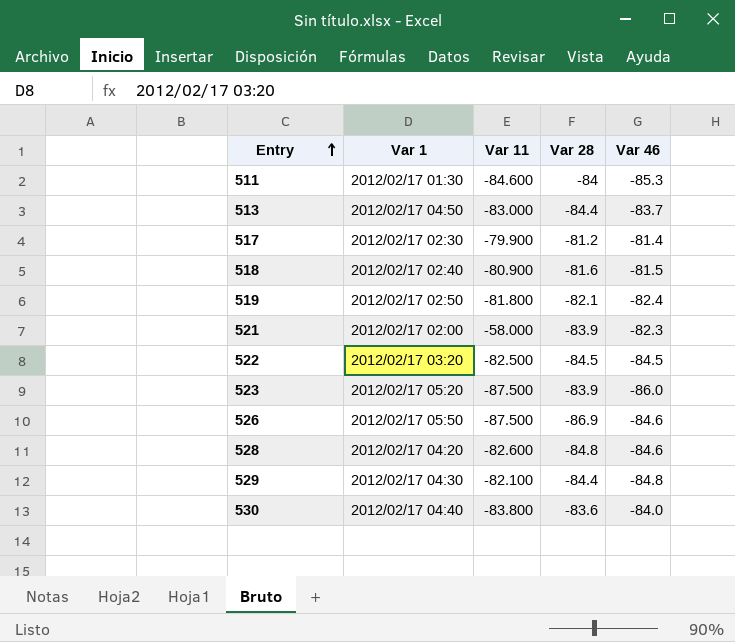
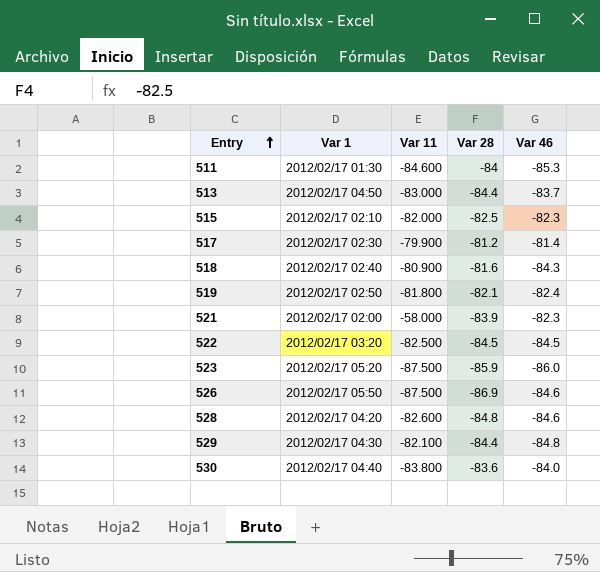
row 515: none -> 2012/02/17 02:10 | -82.000 | -82.5 | -82.3
518 | Var 46: -81.5 -> -84.3
523 | Var 28: -83.9 -> -85.9

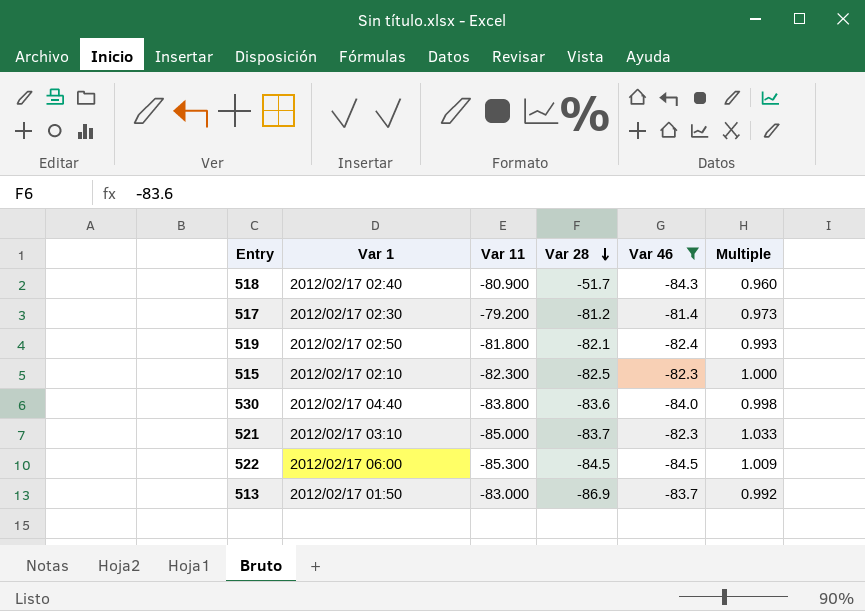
filter: none -> Var 46 >= -84.5
row order: Entry ascending -> Var 28 descending
column Multiple | formula: none -> [Var 11] / [Var 46]
518 | Var 28: -81.6 -> -51.7
517 | Var 11: -79.900 -> -79.200
515 | Var 11: -82.000 -> -82.300
521 | Var 1: 2012/02/17 02:00 -> 2012/02/17 03:10
521 | Var 11: -58.000 -> -85.000
521 | Var 28: -83.9 -> -83.7
522 | Var 1: 2012/02/17 03:20 -> 2012/02/17 06:00
522 | Var 11: -82.500 -> -85.300
513 | Var 1: 2012/02/17 04:50 -> 2012/02/17 01:50
513 | Var 28: -84.4 -> -86.9

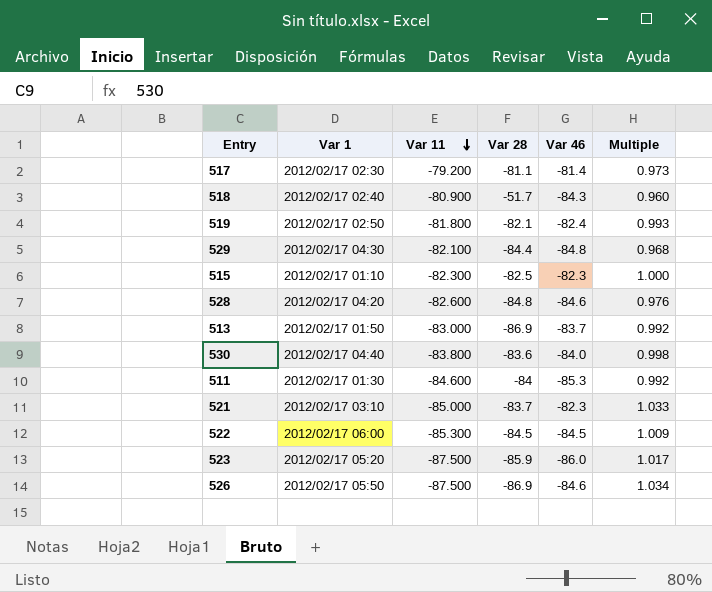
filter: Var 46 >= -84.5 -> none
row order: Var 28 descending -> Var 11 descending
517 | Var 28: -81.2 -> -81.1
515 | Var 1: 2012/02/17 02:10 -> 2012/02/17 01:10

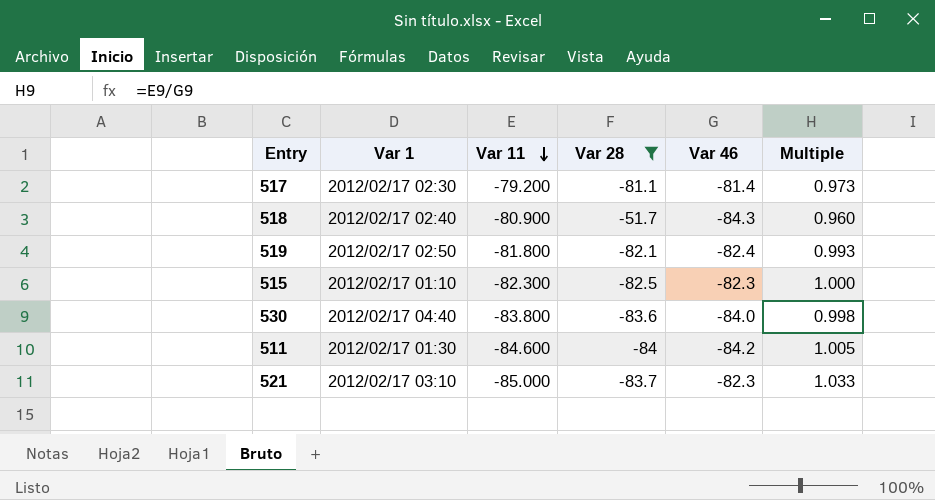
filter: none -> Var 28 >= -84
511 | Var 46: -85.3 -> -84.2
511 | Multiple: 0.992 -> 1.005

